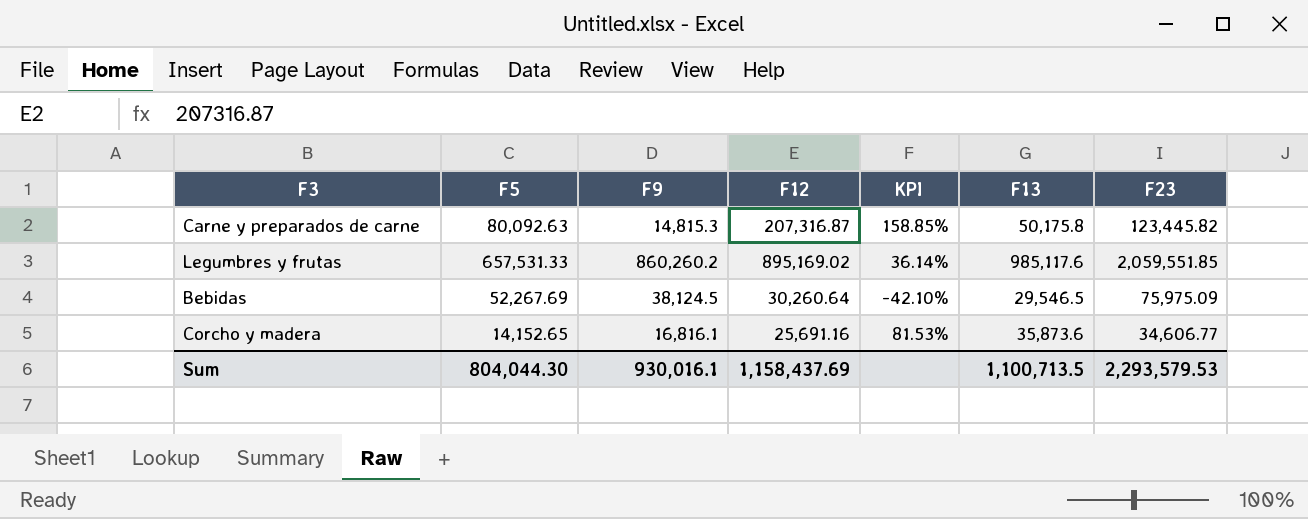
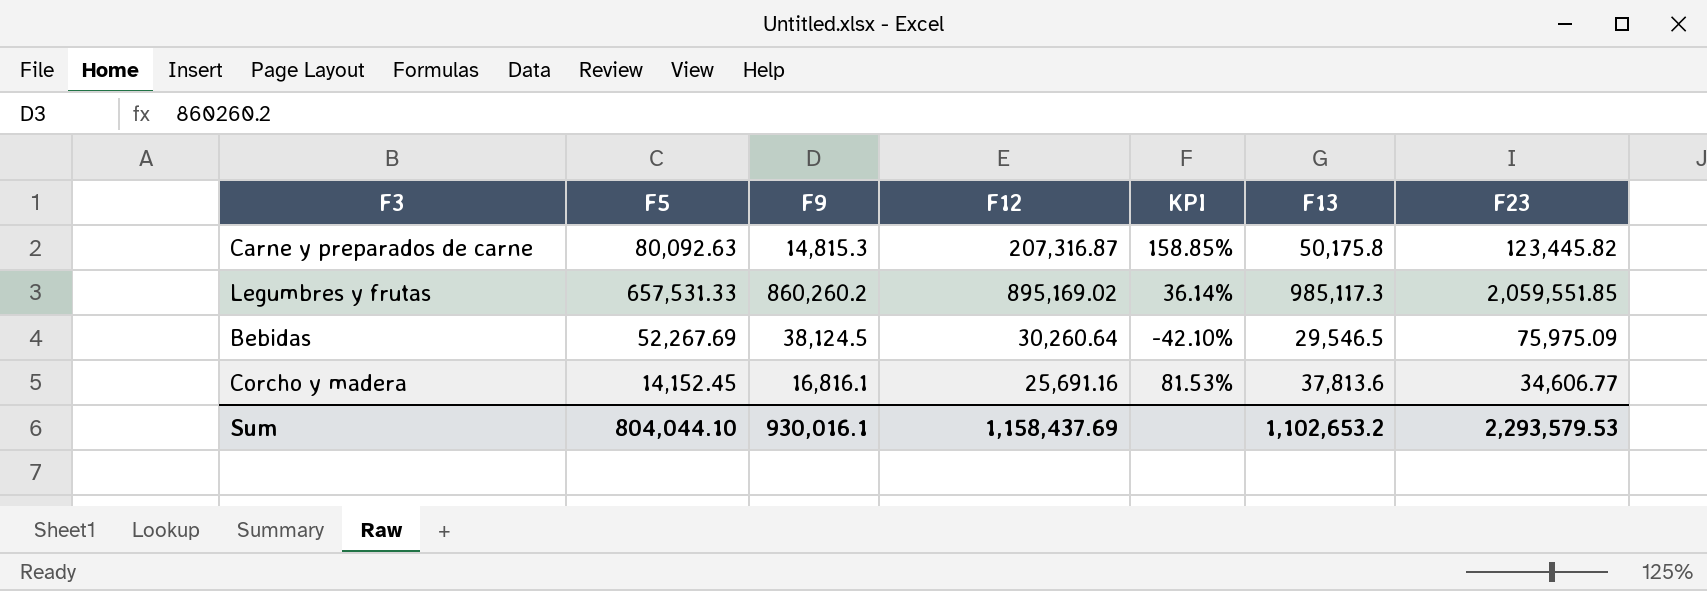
Legumbres y frutas | F13: 985,117.6 -> 985,117.3
Corcho y madera | F5: 14,152.65 -> 14,152.45
Corcho y madera | F13: 35,873.6 -> 37,813.6
Sum | F5: 804,044.30 -> 804,044.10
Sum | F13: 1,100,713.5 -> 1,102,653.2

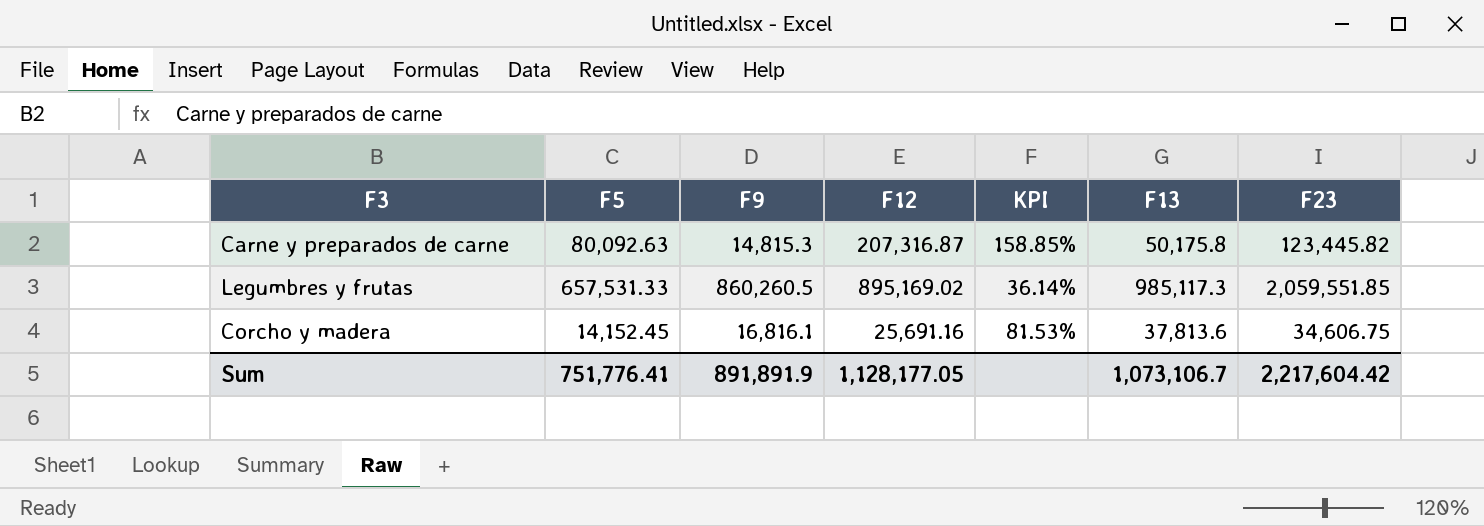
row Bebidas: 52,267.69 | 38,124.5 | 30,260.64 | -42.10% | 29,546.5 | 75,975.09 -> none
Legumbres y frutas | F9: 860,260.2 -> 860,260.5
Corcho y madera | F23: 34,606.77 -> 34,606.75
Sum | F5: 804,044.10 -> 751,776.41
Sum | F9: 930,016.1 -> 891,891.9
Sum | F12: 1,158,437.69 -> 1,128,177.05
Sum | F13: 1,102,653.2 -> 1,073,106.7
Sum | F23: 2,293,579.53 -> 2,217,604.42

